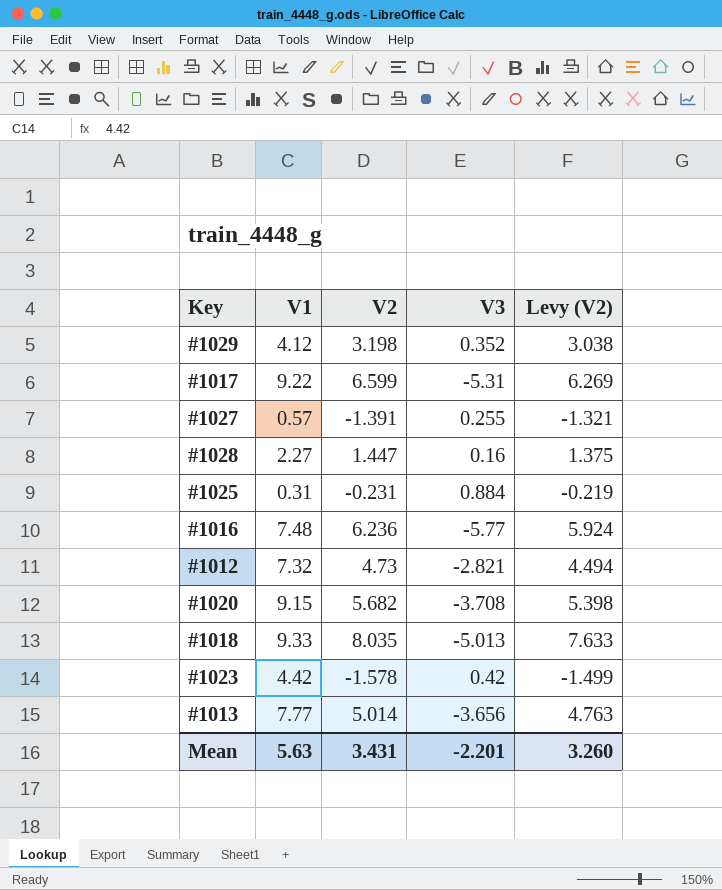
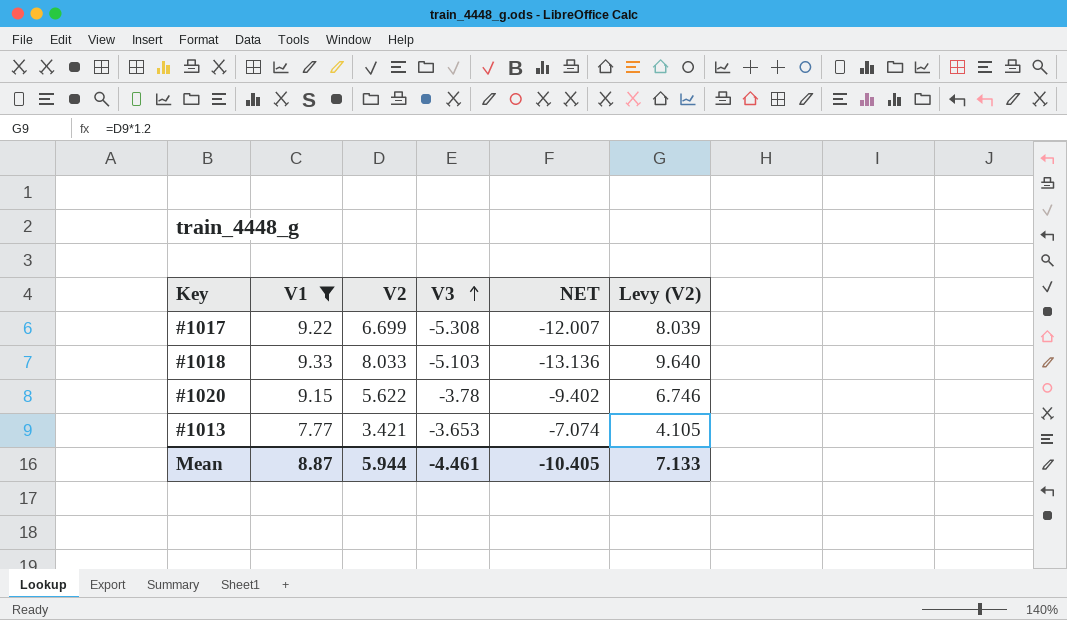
filter: none -> V1 >= 7.77
row order: none -> V3 ascending
column NET | formula: none -> [V3] - [V2]
column Levy (V2) | formula: [V2] * 0.95 -> [V2] * 1.2
#1017 | V2: 6.599 -> 6.699
#1017 | V3: -5.31 -> -5.308
#1018 | V2: 8.035 -> 8.033
#1018 | V3: -5.013 -> -5.103
#1020 | V2: 5.682 -> 5.622
#1020 | V3: -3.708 -> -3.78
#1013 | V2: 5.014 -> 3.421
#1013 | V3: -3.656 -> -3.653
Mean | V1: 5.63 -> 8.87
Mean | V2: 3.431 -> 5.944
Mean | V3: -2.201 -> -4.461
Mean | Levy (V2): 3.260 -> 7.133

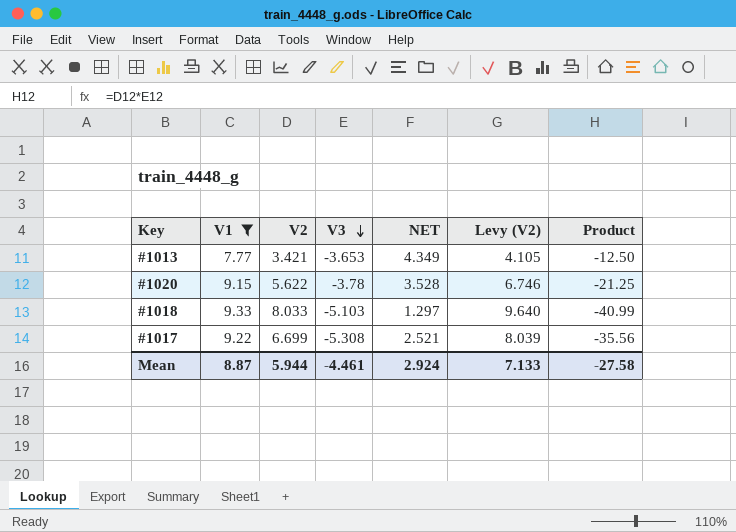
row order: V3 ascending -> V3 descending
column NET | formula: [V3] - [V2] -> [V1] - [V2]
column Product | formula: none -> [V2] * [V3]
Mean | NET: -10.405 -> 2.924

